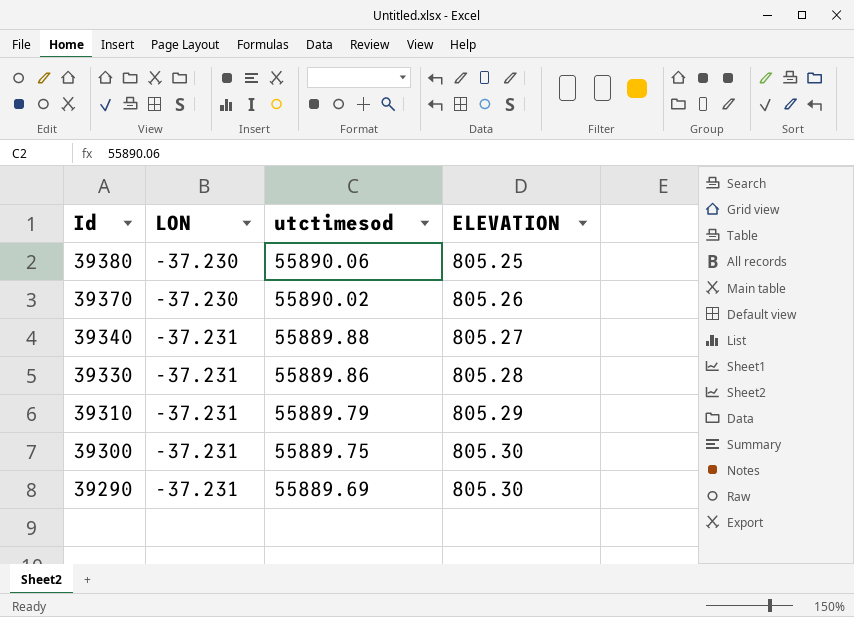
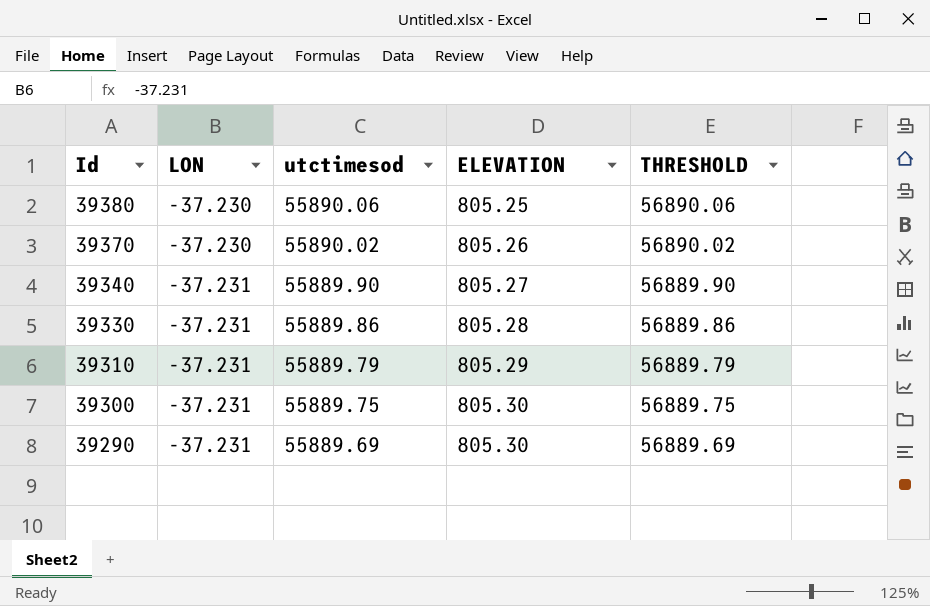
column THRESHOLD | formula: none -> [utctimesod] + 1000
39340 | utctimesod: 55889.88 -> 55889.90

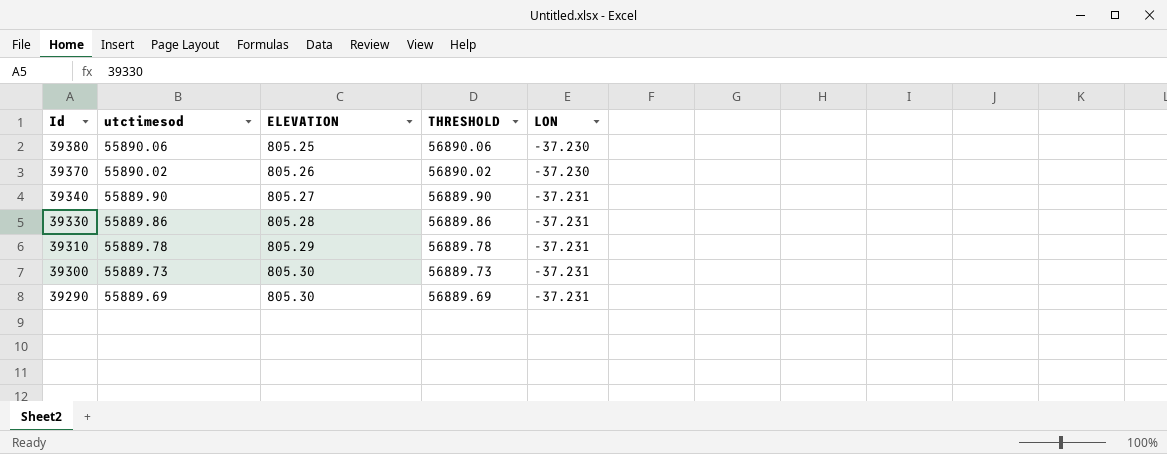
column LON | position: 2 -> 5
39310 | utctimesod: 55889.79 -> 55889.78
39310 | THRESHOLD: 56889.79 -> 56889.78
39300 | utctimesod: 55889.75 -> 55889.73
39300 | THRESHOLD: 56889.75 -> 56889.73

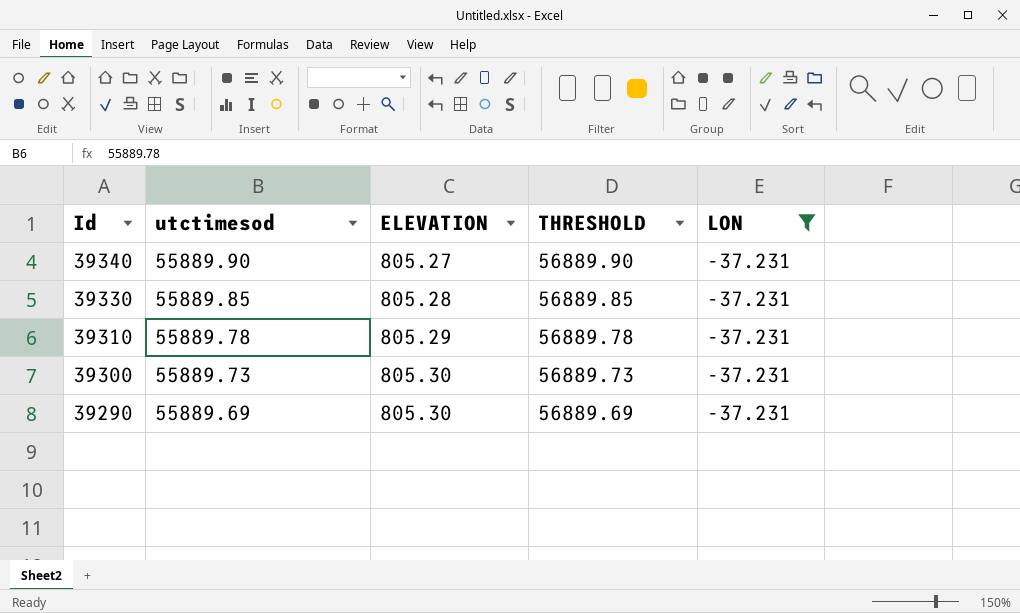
filter: none -> LON = -37.231
39330 | utctimesod: 55889.86 -> 55889.85
39330 | THRESHOLD: 56889.86 -> 56889.85

